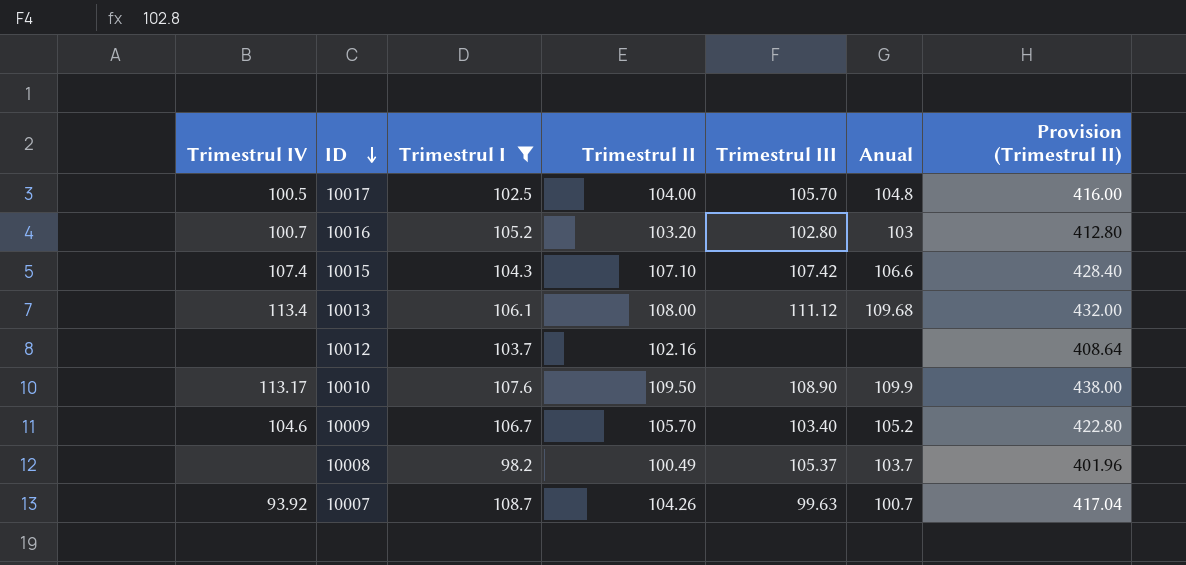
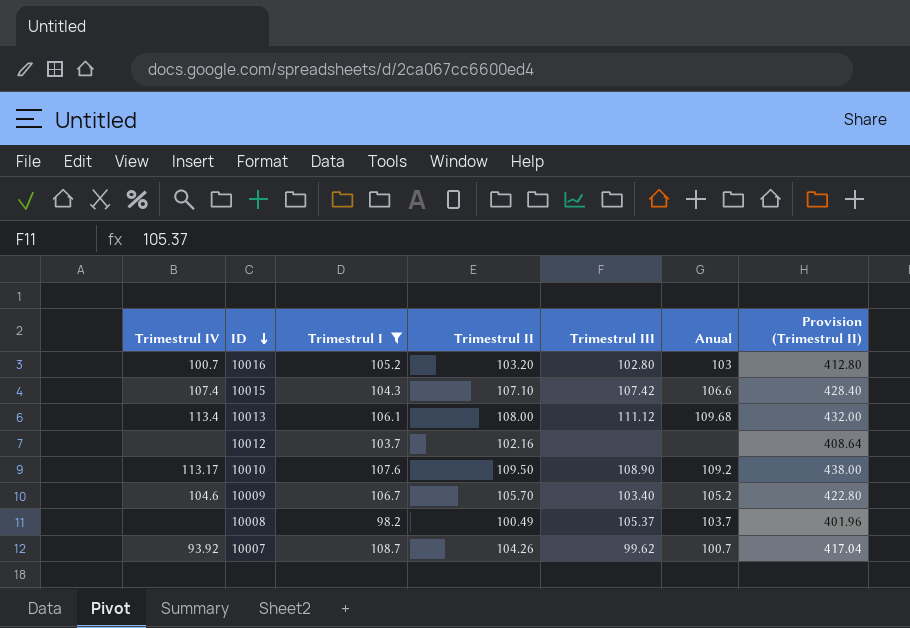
row 10017: 100.5 | 102.5 | 104.00 | 105.70 | 104.8 | 416.00 -> none
10010 | Anual: 109.9 -> 109.2
10007 | Trimestrul III: 99.63 -> 99.62

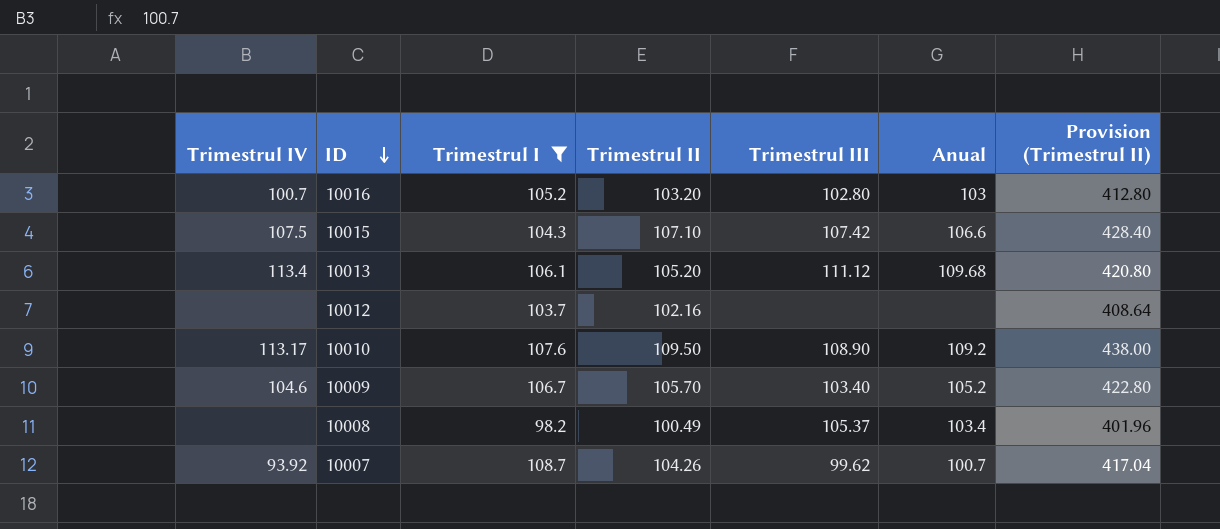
10015 | Trimestrul IV: 107.4 -> 107.5
10013 | Trimestrul II: 108.00 -> 105.20
10013 | Provision (Trimestrul II): 432.00 -> 420.80
10008 | Anual: 103.7 -> 103.4

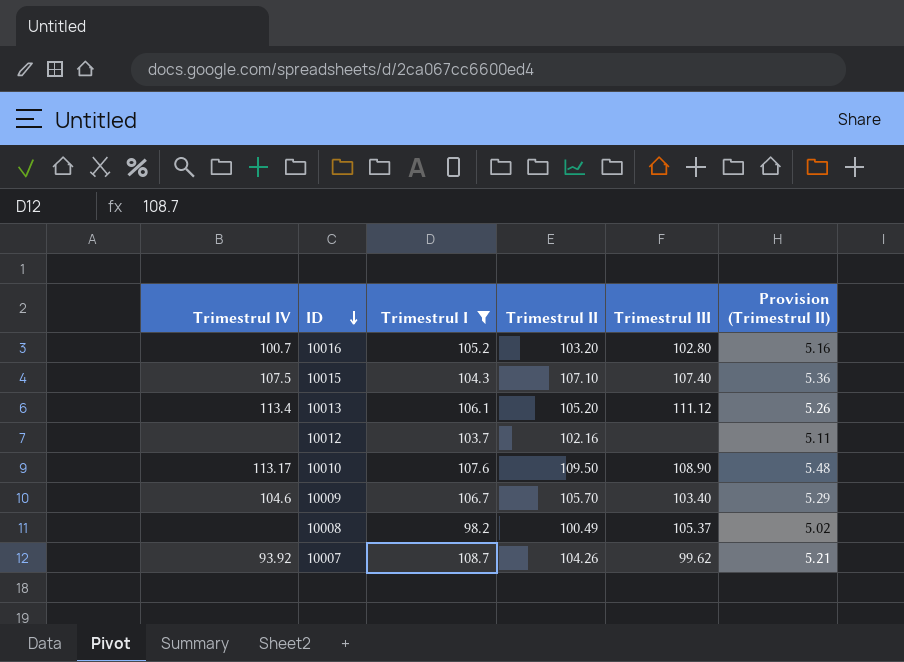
column Anual | position: 6 -> none
column Provision (Trimestrul II) | formula: [Trimestrul II] * 4 -> [Trimestrul II] * 0.05
10015 | Trimestrul III: 107.42 -> 107.40

